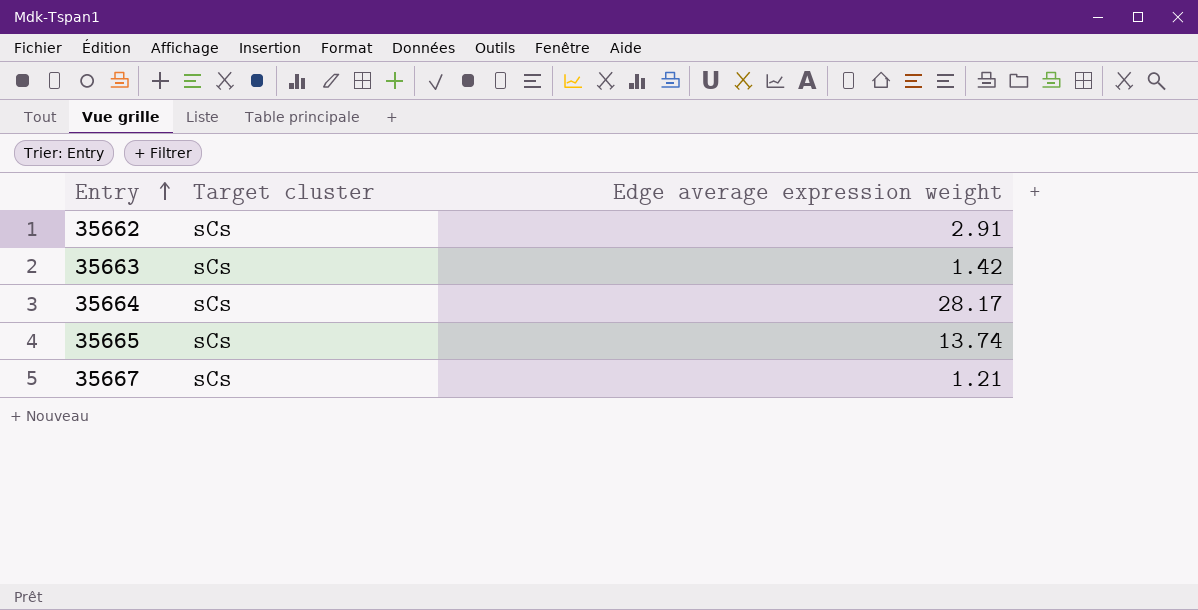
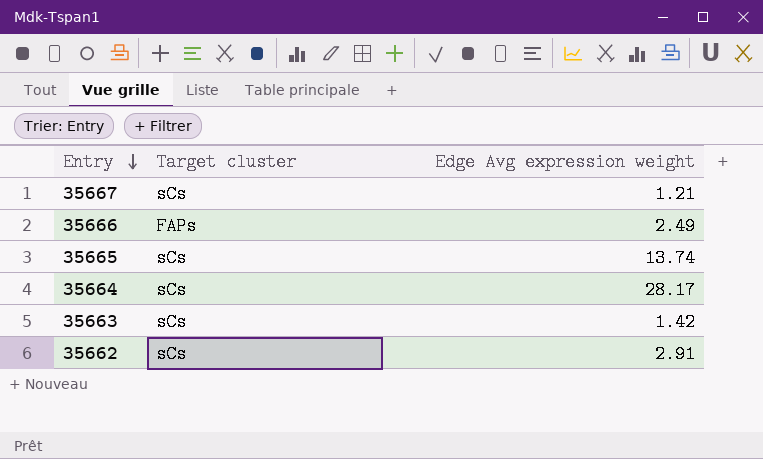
row order: Entry ascending -> Entry descending
column name: Edge average expression weight -> Edge Avg expression weight
row 35666: none -> FAPs | 2.49

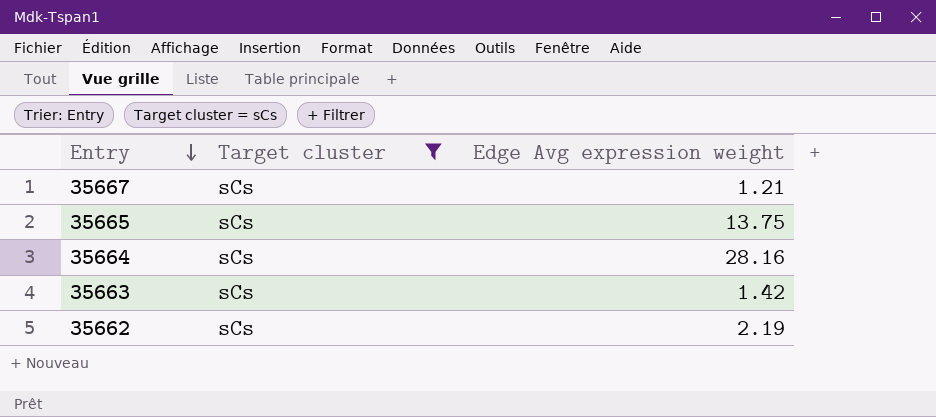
filter: none -> Target cluster = sCs
35665 | Edge Avg expression weight: 13.74 -> 13.75
35664 | Edge Avg expression weight: 28.17 -> 28.16
35662 | Edge Avg expression weight: 2.91 -> 2.19

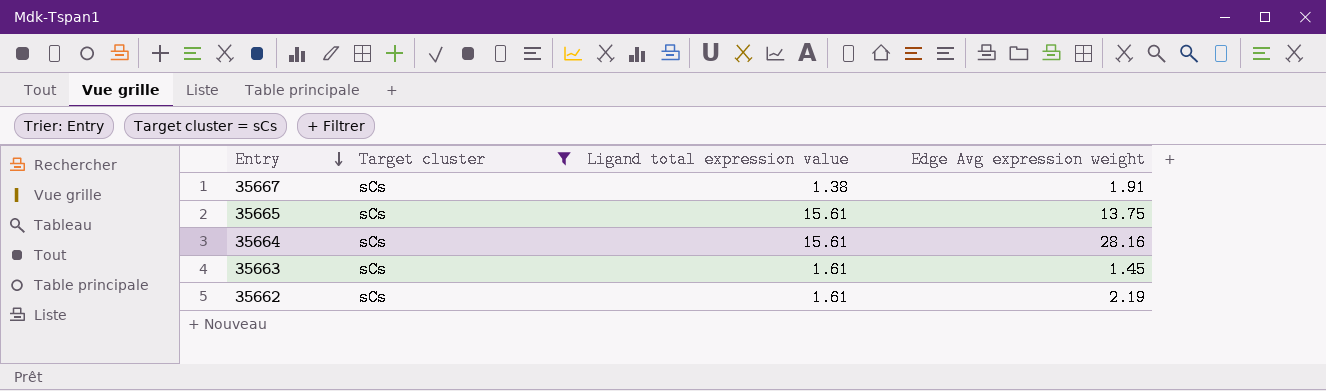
column Ligand total expression value | position: none -> 3
35667 | Edge Avg expression weight: 1.21 -> 1.91
35663 | Edge Avg expression weight: 1.42 -> 1.45

